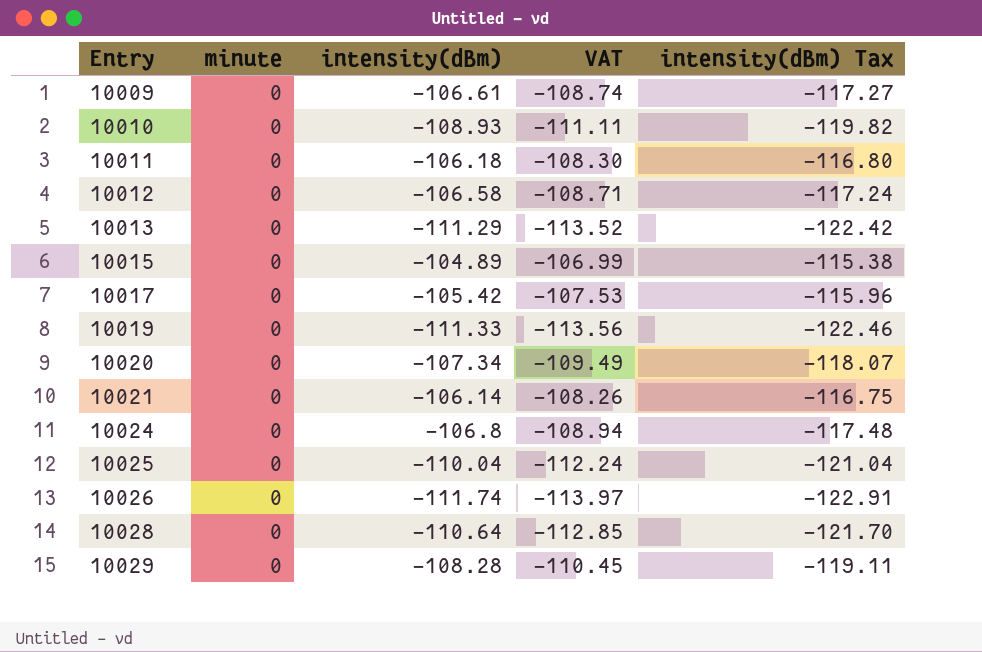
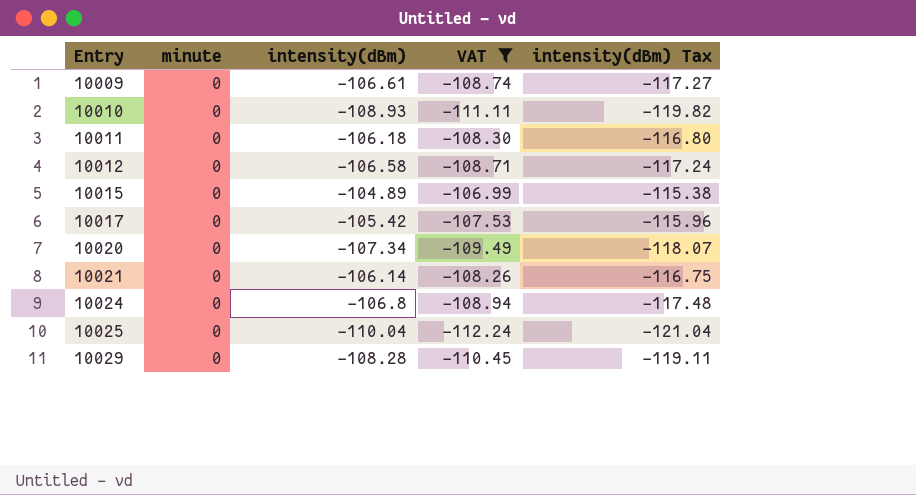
filter: none -> VAT >= -112.24

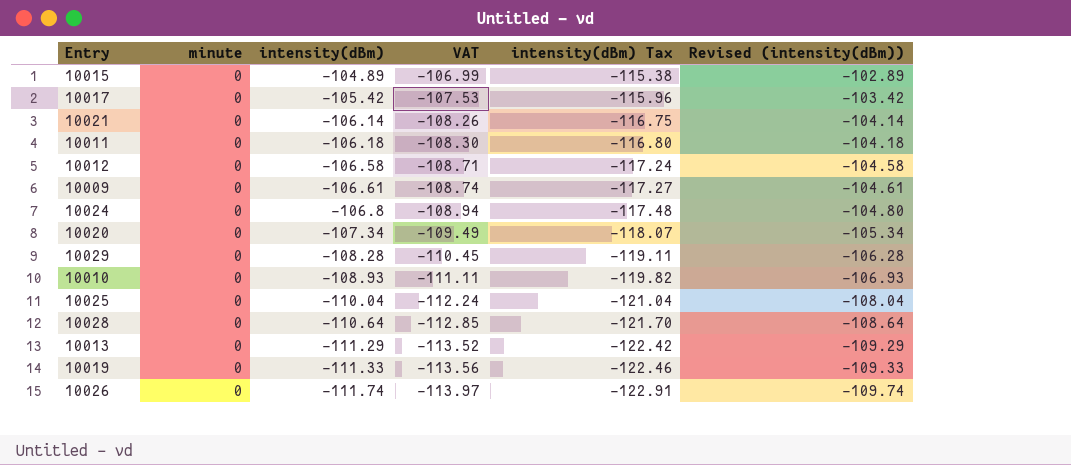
filter: VAT >= -112.24 -> none
row order: Entry ascending -> intensity(dBm) descending
column Revised (intensity(dBm)) | formula: none -> [intensity(dBm)] + 2

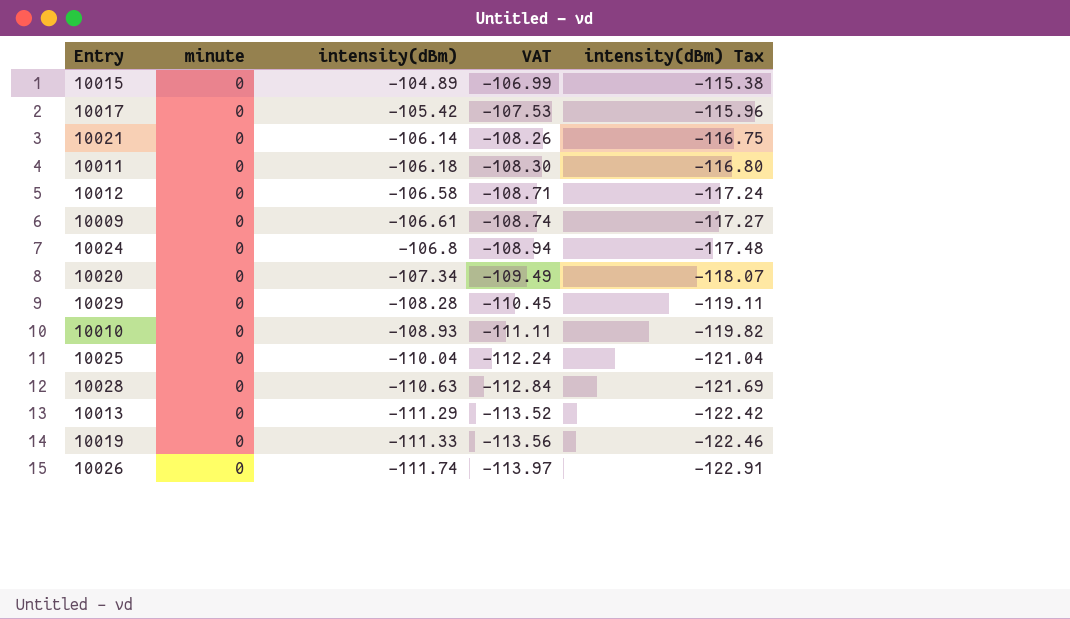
column Revised (intensity(dBm)) | formula: [intensity(dBm)] + 2 -> none
10028 | intensity(dBm): -110.64 -> -110.63
10028 | VAT: -112.85 -> -112.84
10028 | intensity(dBm) Tax: -121.70 -> -121.69

